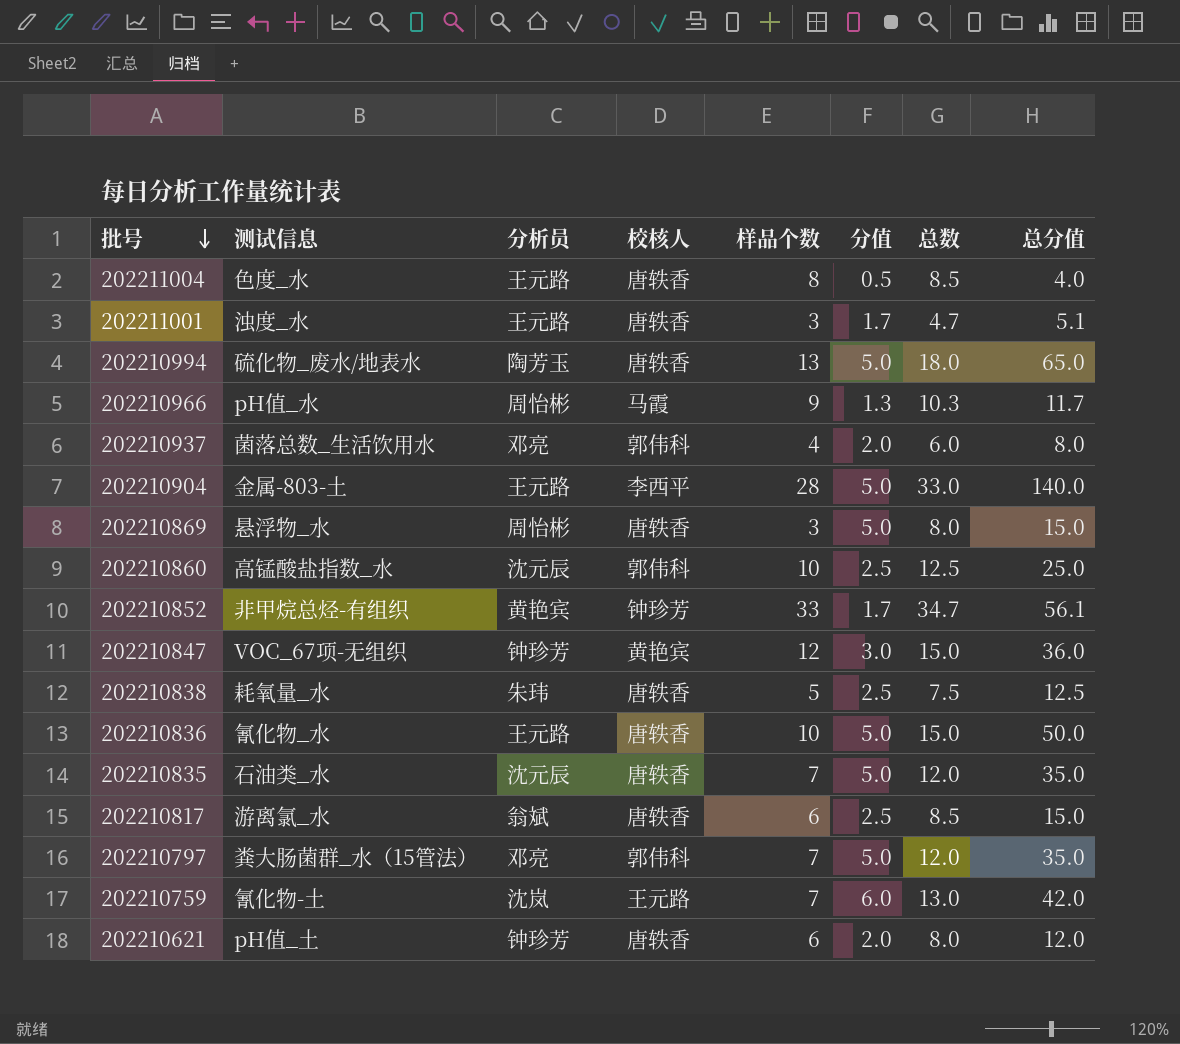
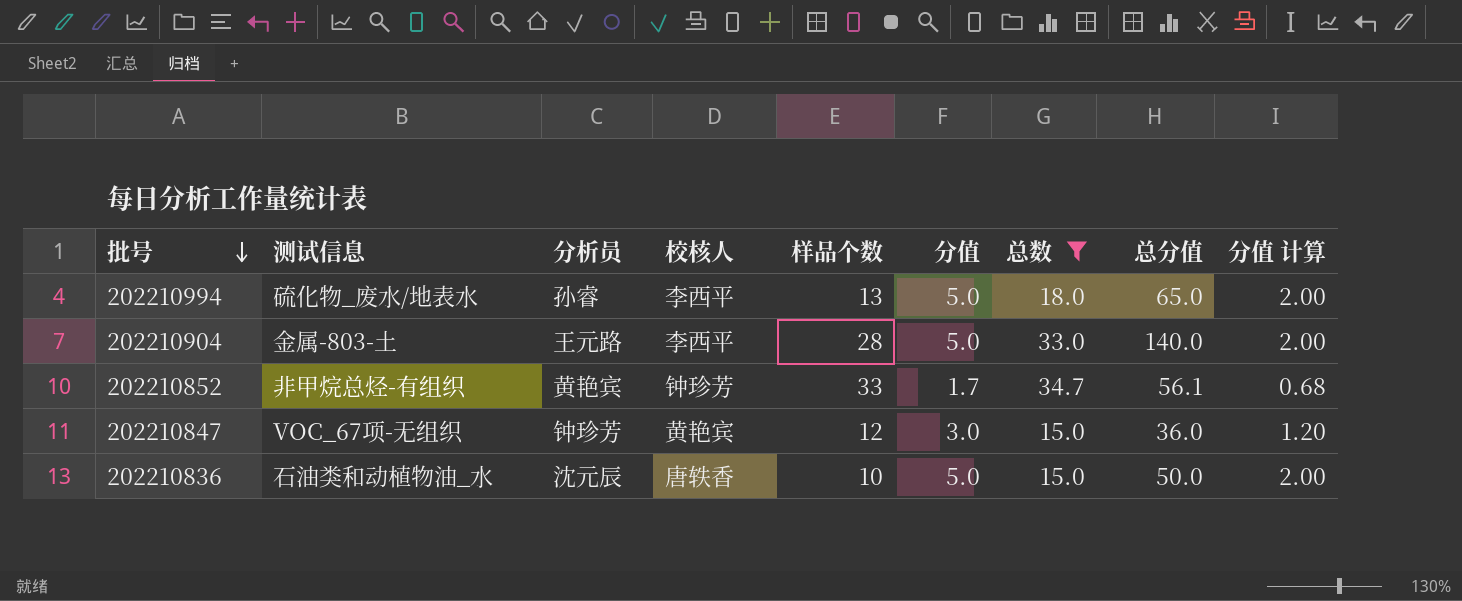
filter: none -> 总数 >= 15.0
column 分值 计算 | formula: none -> [分值] * 0.4
202210994 | 分析员: 陶芳玉 -> 孙睿
202210994 | 校核人: 唐轶香 -> 李西平
202210836 | 测试信息: 氰化物_水 -> 石油类和动植物油_水
202210836 | 分析员: 王元路 -> 沈元辰

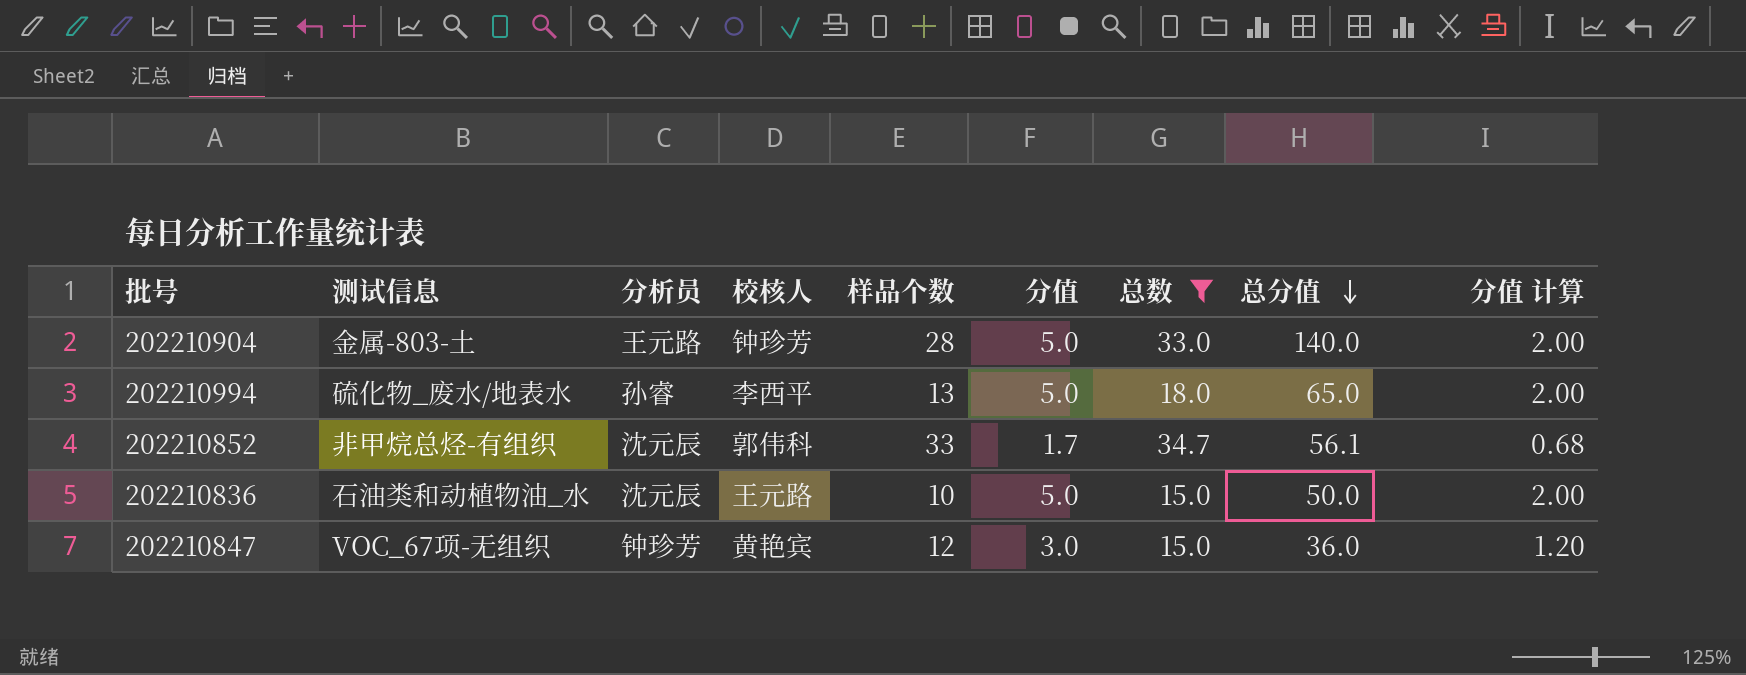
row order: 批号 descending -> 总分值 descending
202210904 | 校核人: 李西平 -> 钟珍芳
202210852 | 分析员: 黄艳宾 -> 沈元辰
202210852 | 校核人: 钟珍芳 -> 郭伟科
202210836 | 校核人: 唐轶香 -> 王元路

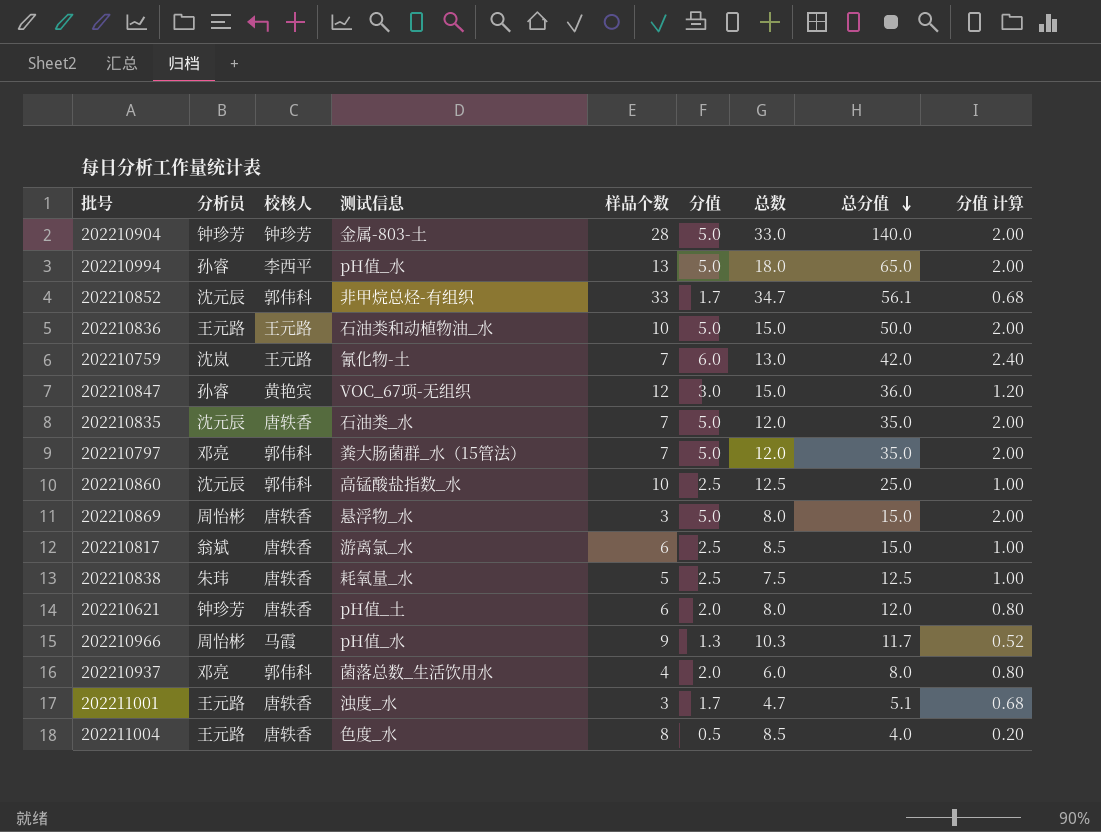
filter: 总数 >= 15.0 -> none
column 测试信息 | position: 2 -> 4
202210904 | 分析员: 王元路 -> 钟珍芳
202210994 | 测试信息: 硫化物_废水/地表水 -> pH值_水
202210836 | 分析员: 沈元辰 -> 王元路
202210847 | 分析员: 钟珍芳 -> 孙睿

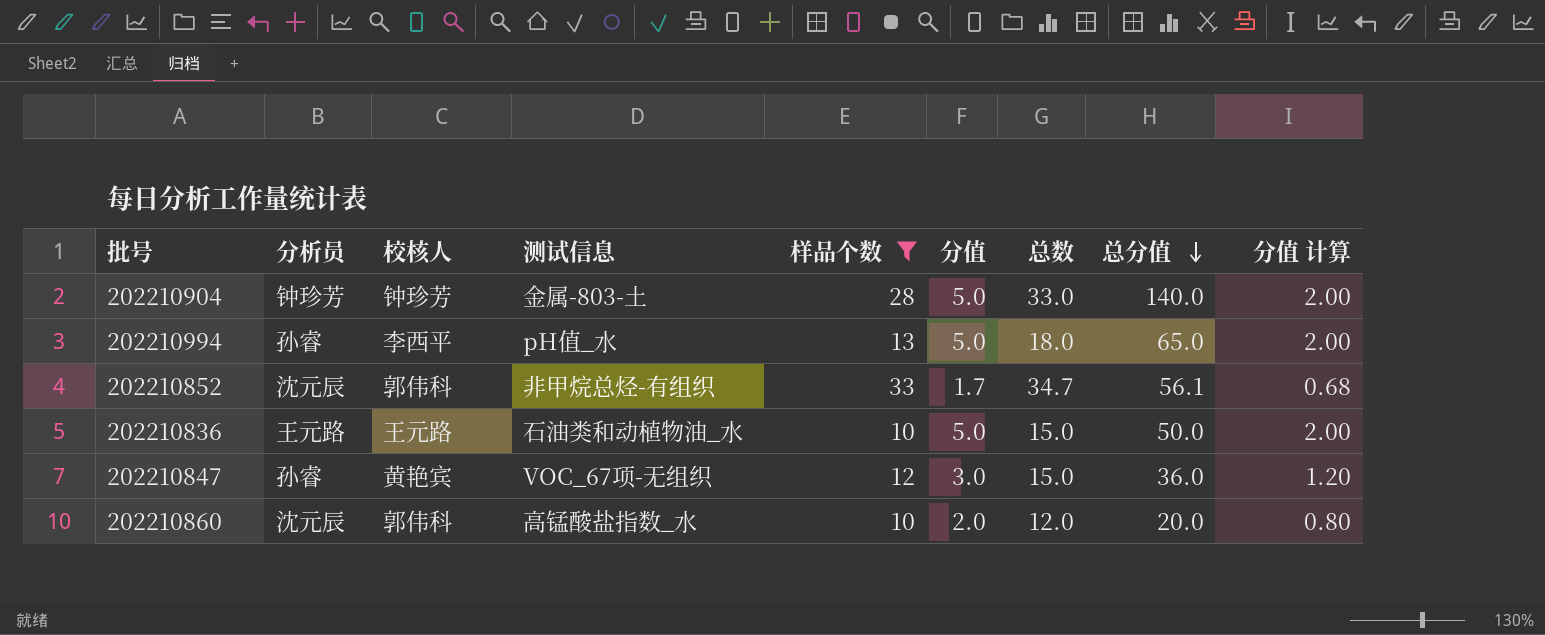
filter: none -> 样品个数 >= 10
202210860 | 分值: 2.5 -> 2.0
202210860 | 总数: 12.5 -> 12.0
202210860 | 总分值: 25.0 -> 20.0
202210860 | 分值 计算: 1.00 -> 0.80

